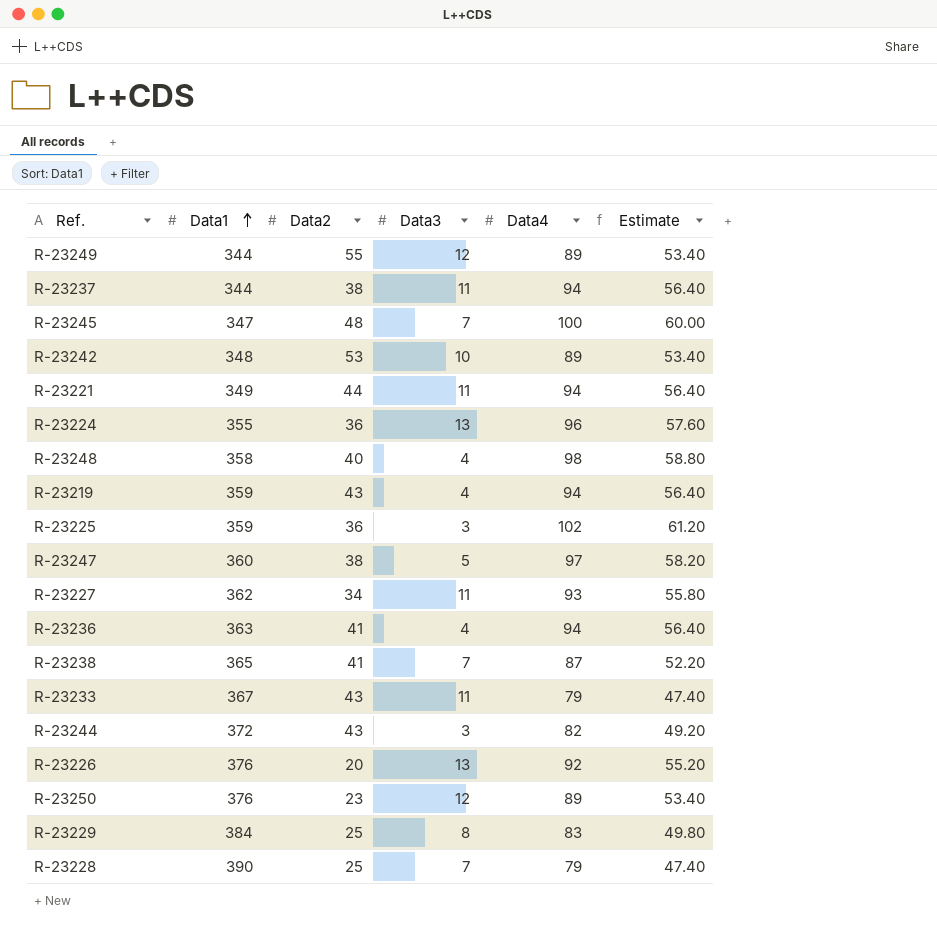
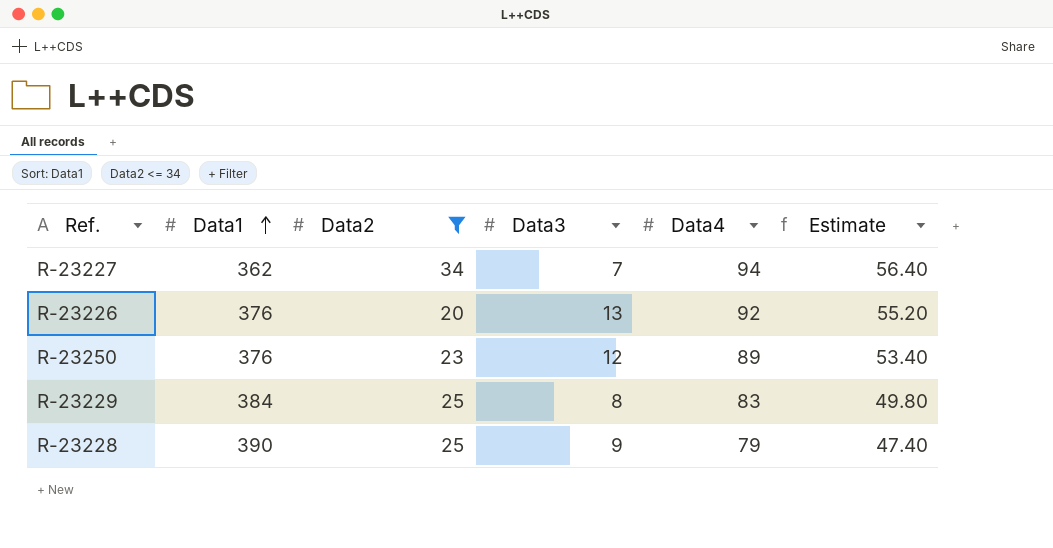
filter: none -> Data2 <= 34
R-23227 | Data3: 11 -> 7
R-23227 | Data4: 93 -> 94
R-23227 | Estimate: 55.80 -> 56.40
R-23228 | Data3: 7 -> 9

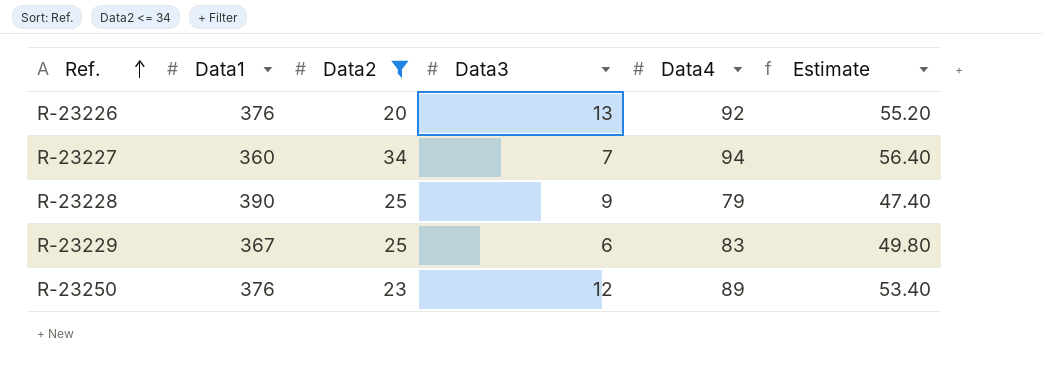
row order: Data1 ascending -> Ref. ascending
R-23227 | Data1: 362 -> 360
R-23229 | Data1: 384 -> 367
R-23229 | Data3: 8 -> 6

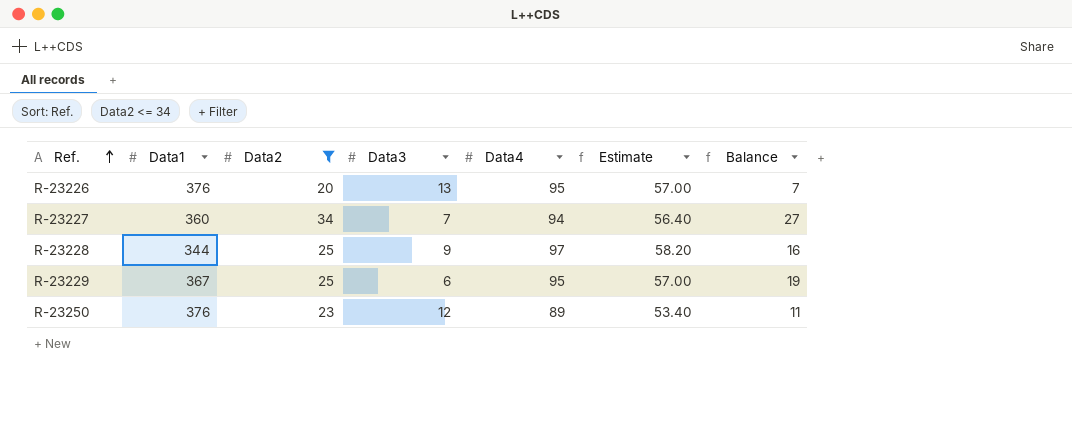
column Balance | formula: none -> [Data2] - [Data3]
R-23226 | Data4: 92 -> 95
R-23226 | Estimate: 55.20 -> 57.00
R-23228 | Data1: 390 -> 344
R-23228 | Data4: 79 -> 97
R-23228 | Estimate: 47.40 -> 58.20
R-23229 | Data4: 83 -> 95
R-23229 | Estimate: 49.80 -> 57.00

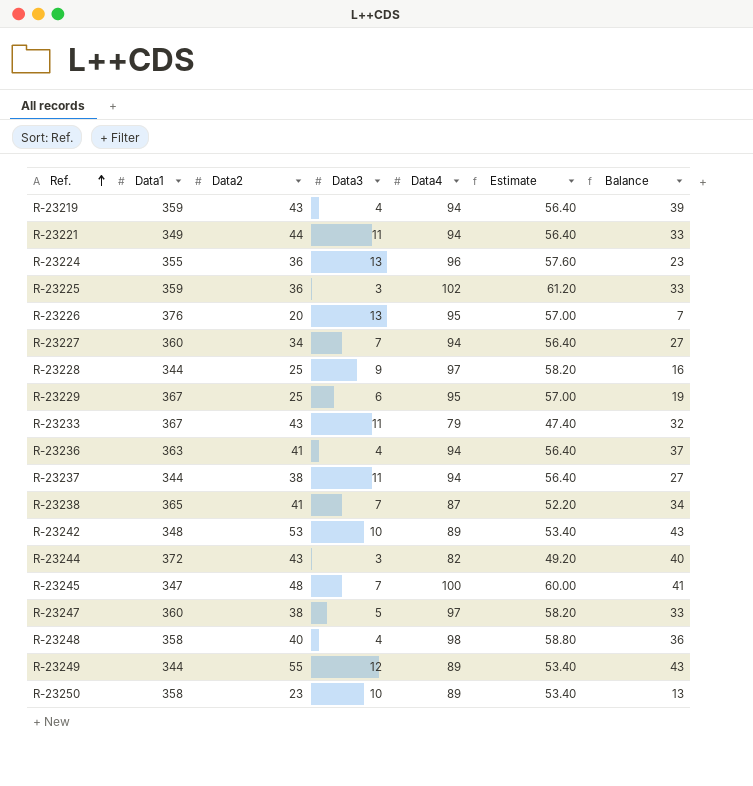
filter: Data2 <= 34 -> none
R-23250 | Data1: 376 -> 358
R-23250 | Data3: 12 -> 10
R-23250 | Balance: 11 -> 13

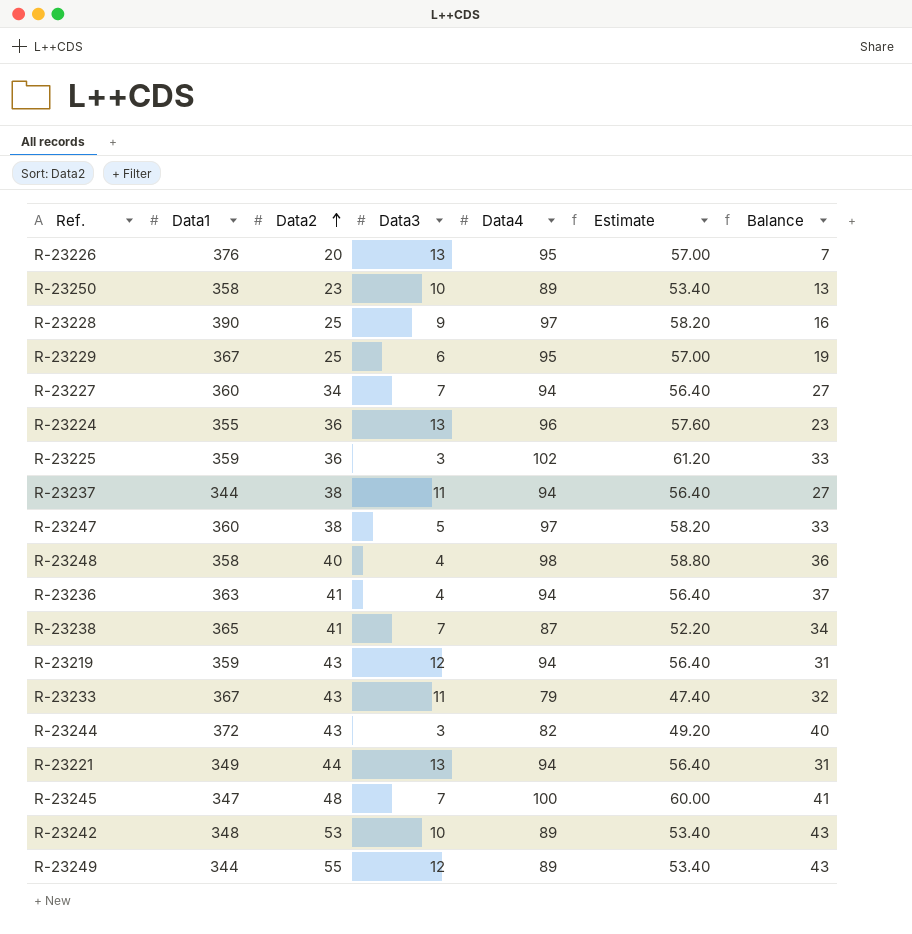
row order: Ref. ascending -> Data2 ascending
R-23228 | Data1: 344 -> 390
R-23219 | Data3: 4 -> 12
R-23219 | Balance: 39 -> 31
R-23221 | Data3: 11 -> 13
R-23221 | Balance: 33 -> 31

